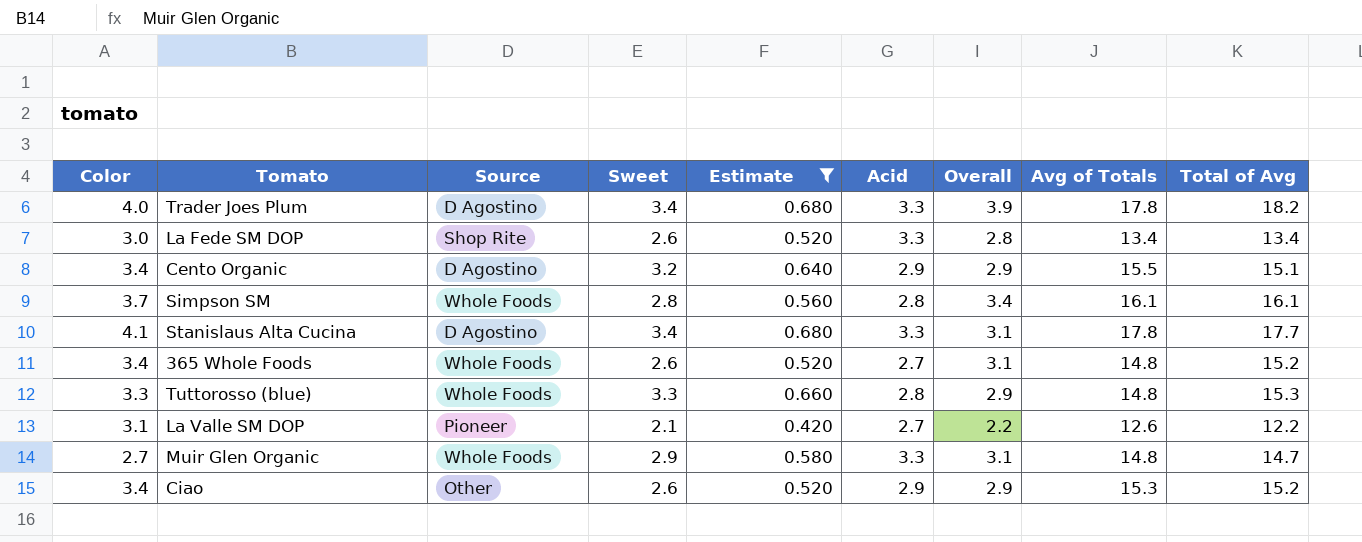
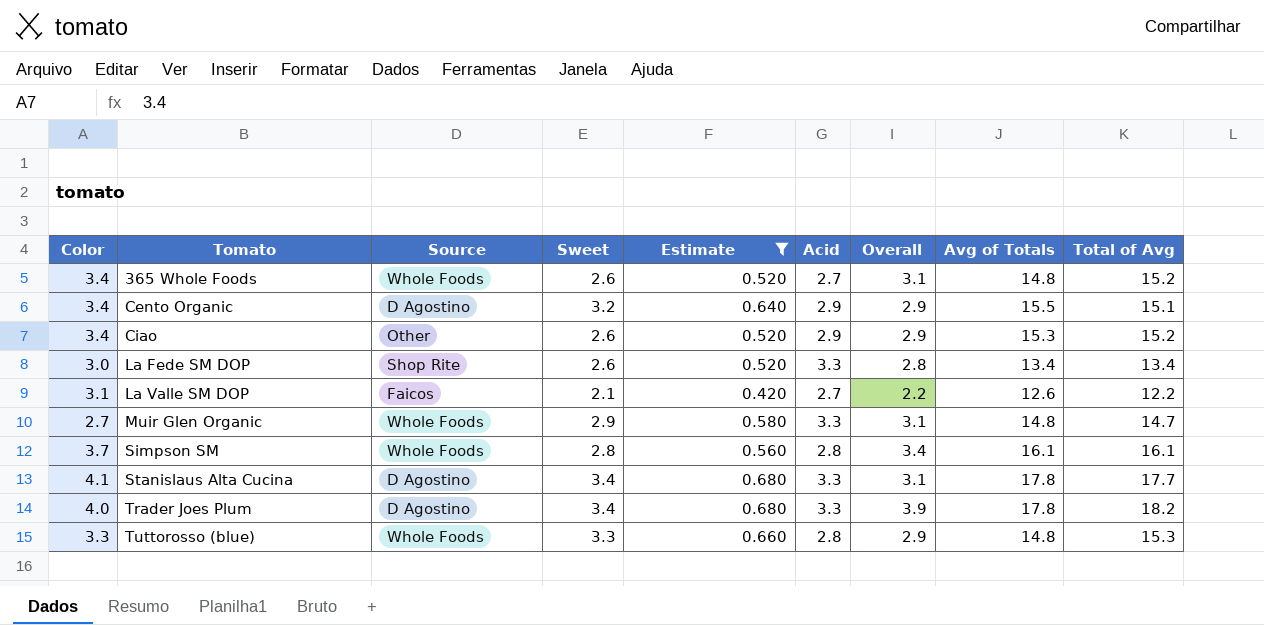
row order: none -> Tomato ascending
La Valle SM DOP | Source: Pioneer -> Faicos

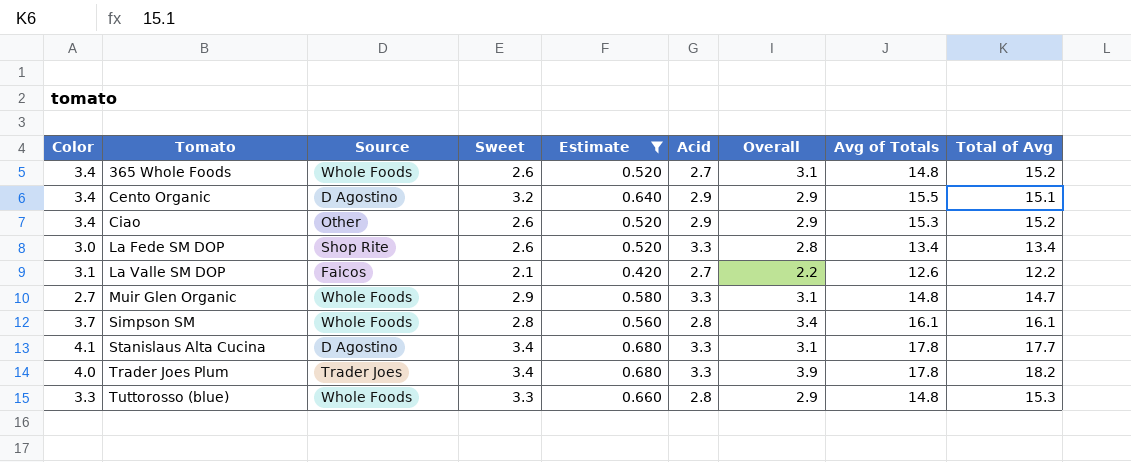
Trader Joes Plum | Source: D Agostino -> Trader Joes

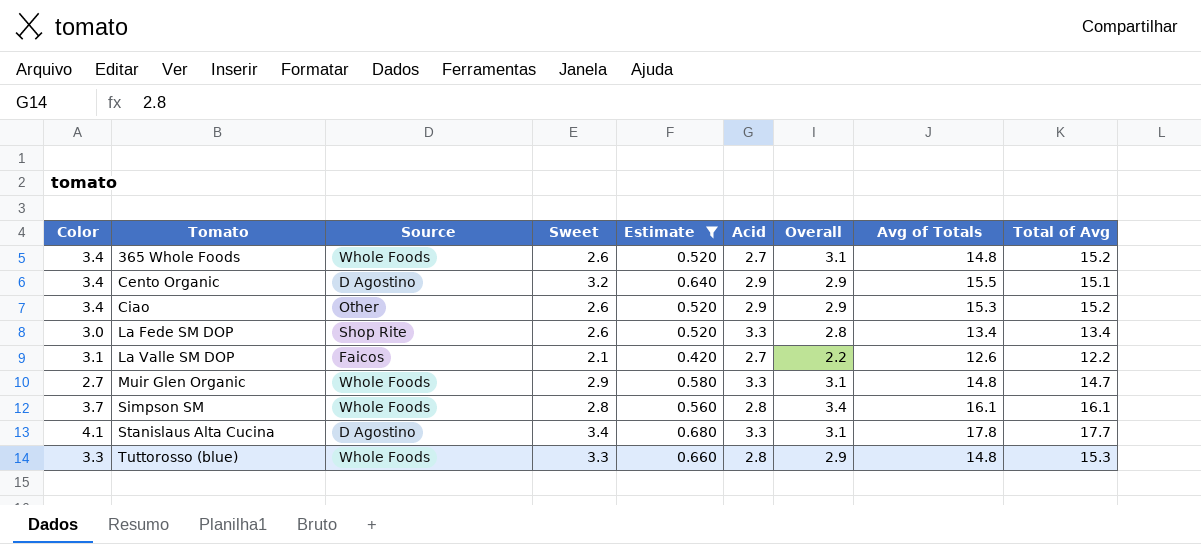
row Trader Joes Plum: 4.0 | Trader Joes | 3.4 | 0.680 | 3.3 | 3.9 | 17.8 | 18.2 -> none

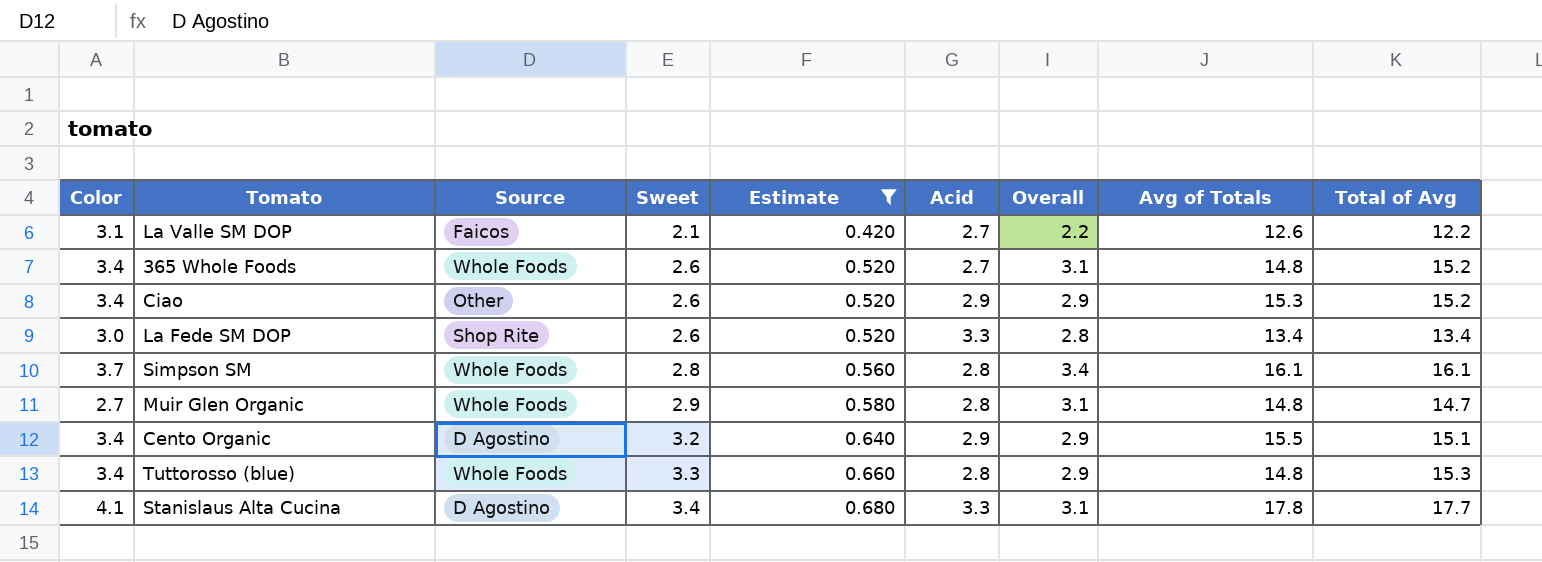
row order: Tomato ascending -> Sweet ascending
Muir Glen Organic | Acid: 3.3 -> 2.8
Tuttorosso (blue) | Color: 3.3 -> 3.4

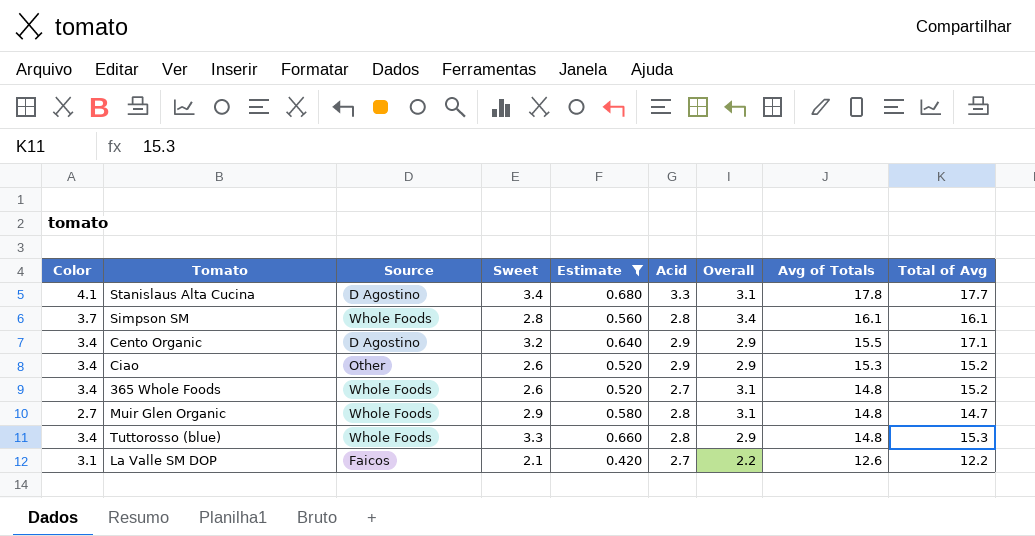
row order: Sweet ascending -> Avg of Totals descending
row La Fede SM DOP: 3.0 | Shop Rite | 2.6 | 0.520 | 3.3 | 2.8 | 13.4 | 13.4 -> none
Cento Organic | Total of Avg: 15.1 -> 17.1

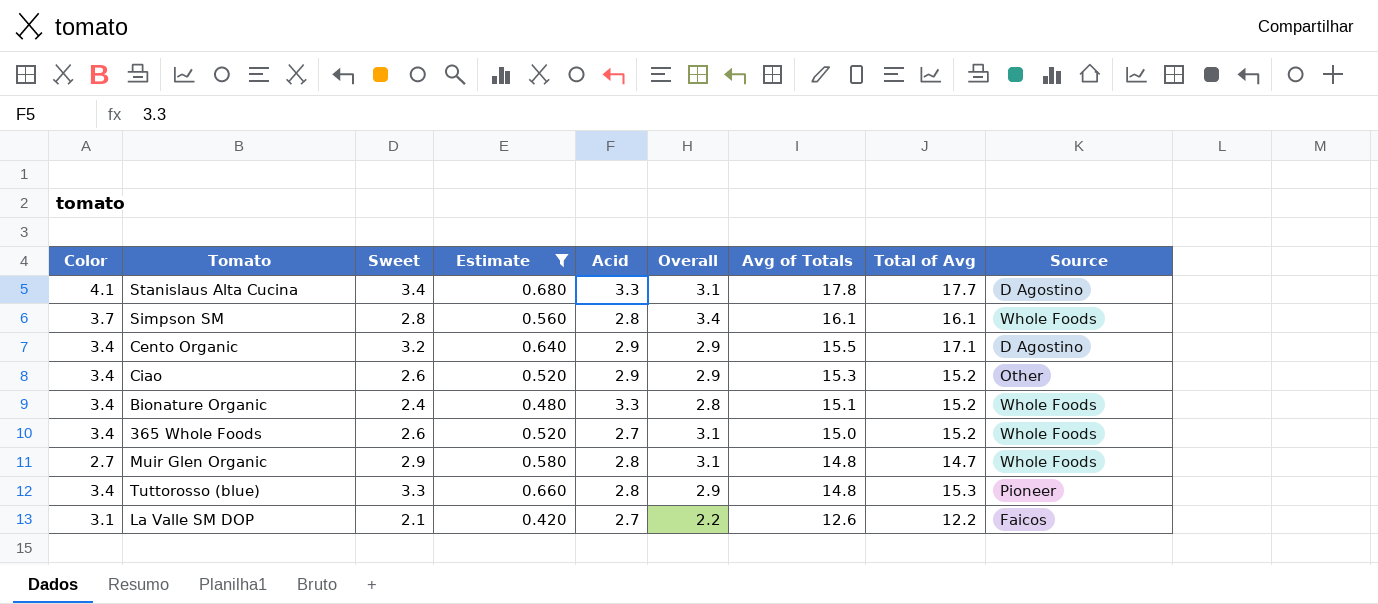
column Source | position: 3 -> 9
row Bionature Organic: none -> 3.4 | 2.4 | 0.480 | 3.3 | 2.8 | 15.1 | 15.2 | Whole Foods
365 Whole Foods | Avg of Totals: 14.8 -> 15.0
Tuttorosso (blue) | Source: Whole Foods -> Pioneer

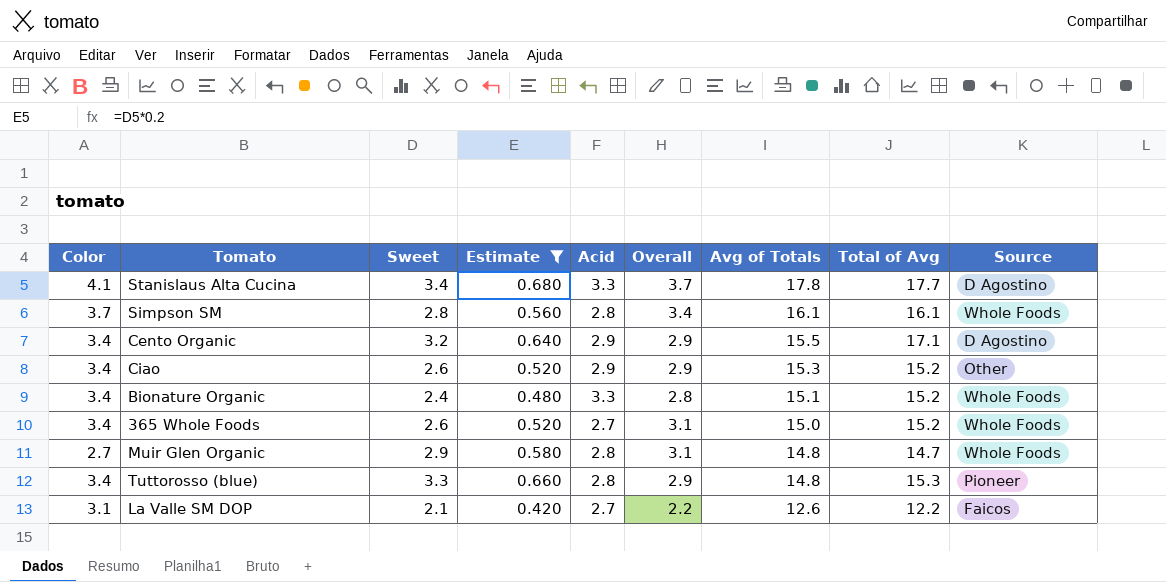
Stanislaus Alta Cucina | Overall: 3.1 -> 3.7

